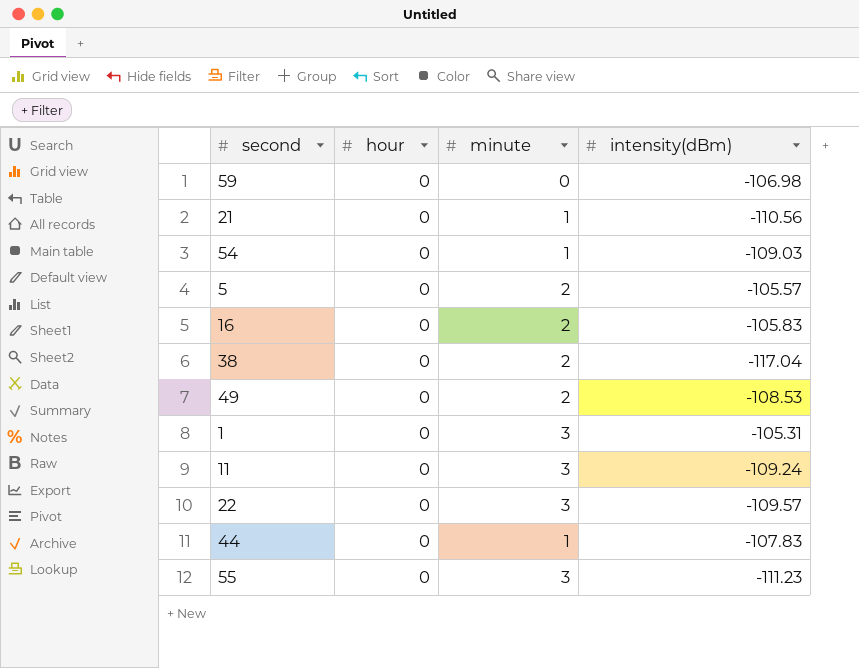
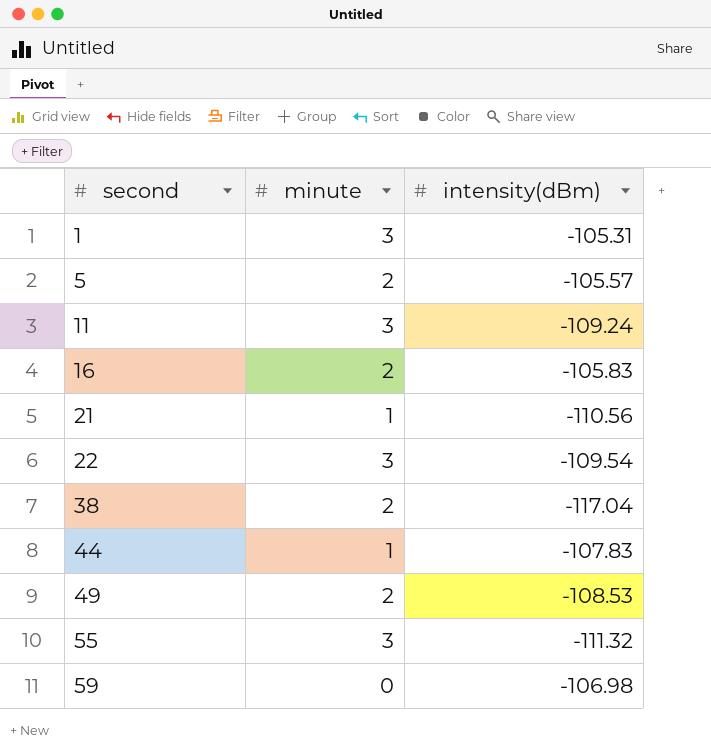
row order: none -> second ascending
column hour | position: 2 -> none
row 54: 0 | 1 | -109.03 -> none
22 | intensity(dBm): -109.57 -> -109.54
55 | intensity(dBm): -111.23 -> -111.32

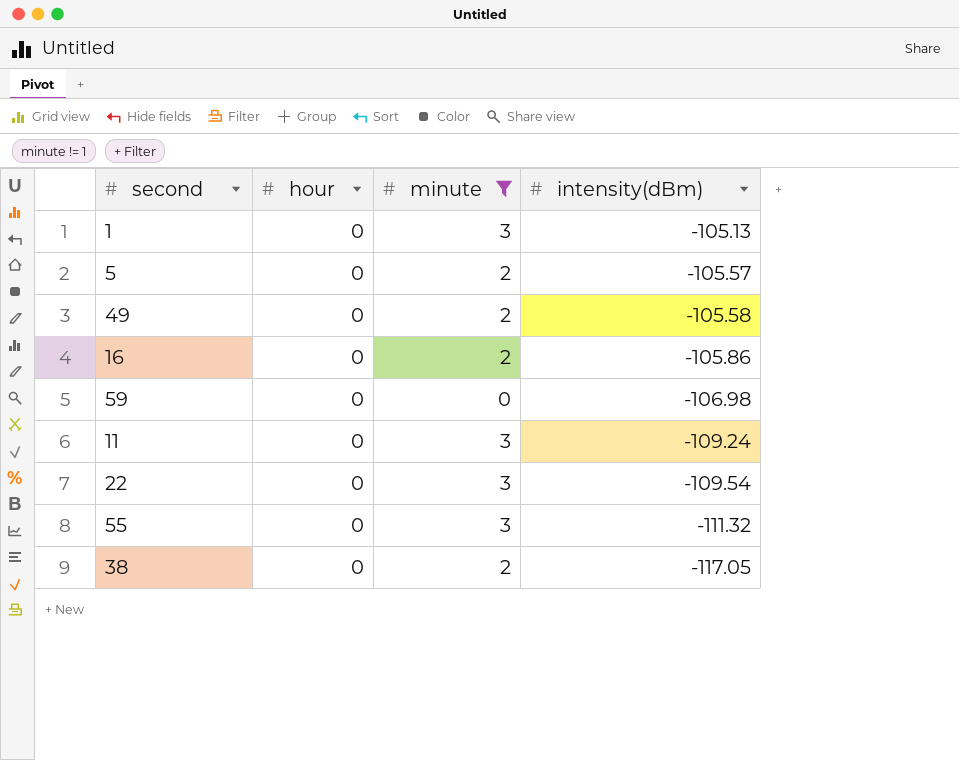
filter: none -> minute != 1
row order: second ascending -> intensity(dBm) descending
column hour | position: none -> 2
1 | intensity(dBm): -105.31 -> -105.13
49 | intensity(dBm): -108.53 -> -105.58
16 | intensity(dBm): -105.83 -> -105.86
38 | intensity(dBm): -117.04 -> -117.05

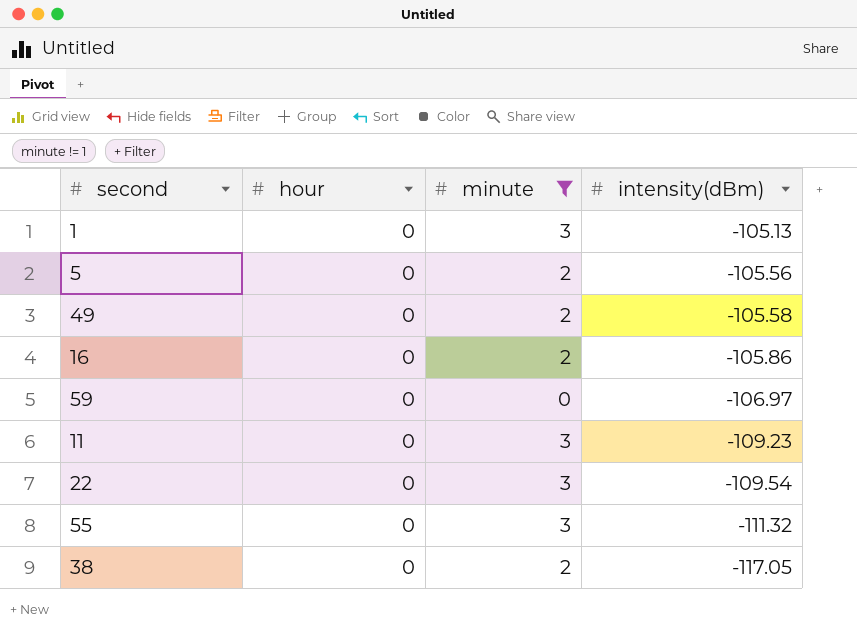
5 | intensity(dBm): -105.57 -> -105.56
59 | intensity(dBm): -106.98 -> -106.97
11 | intensity(dBm): -109.24 -> -109.23

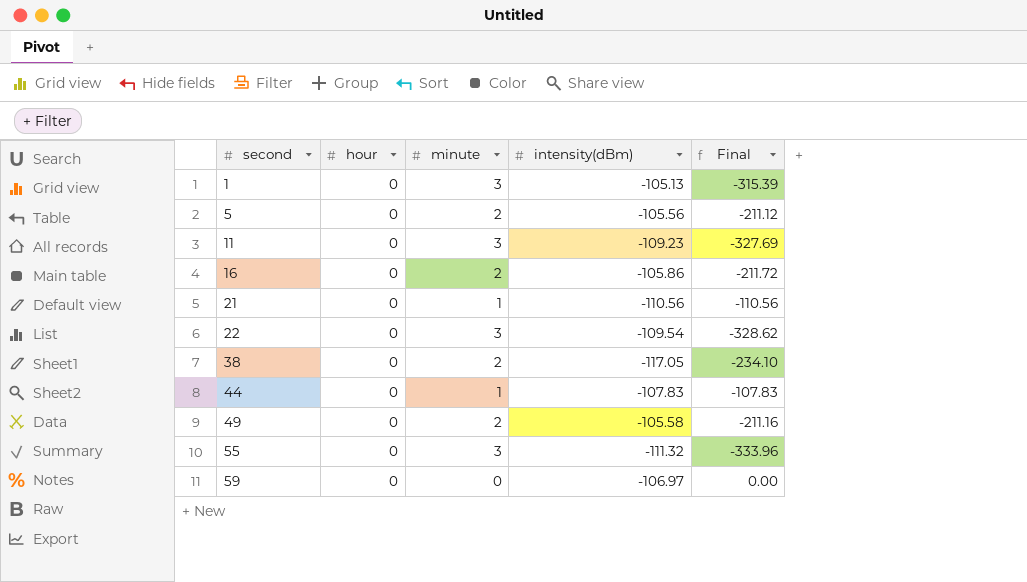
filter: minute != 1 -> none
row order: intensity(dBm) descending -> second ascending
column Final | formula: none -> [minute] * [intensity(dBm)]

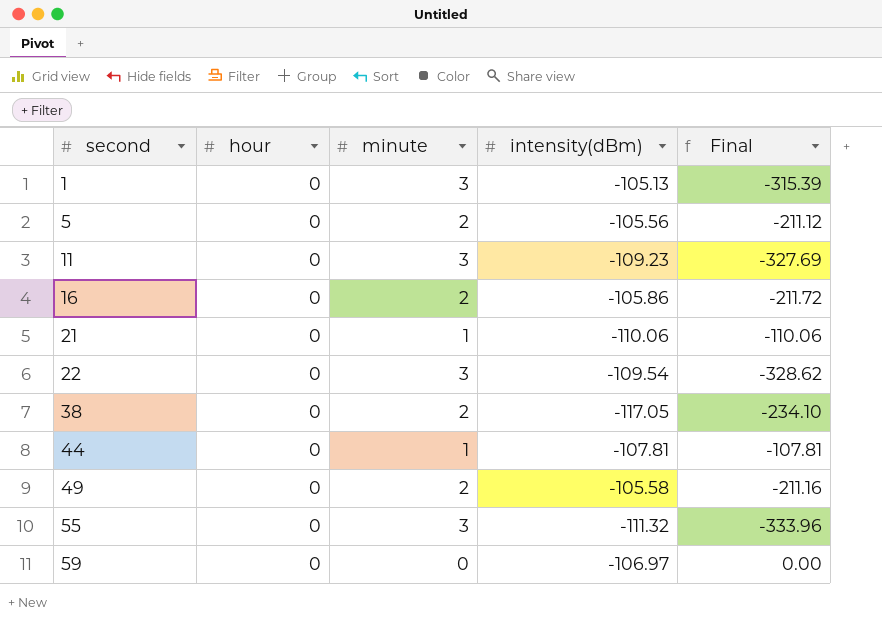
21 | intensity(dBm): -110.56 -> -110.06
21 | Final: -110.56 -> -110.06
44 | intensity(dBm): -107.83 -> -107.81
44 | Final: -107.83 -> -107.81

